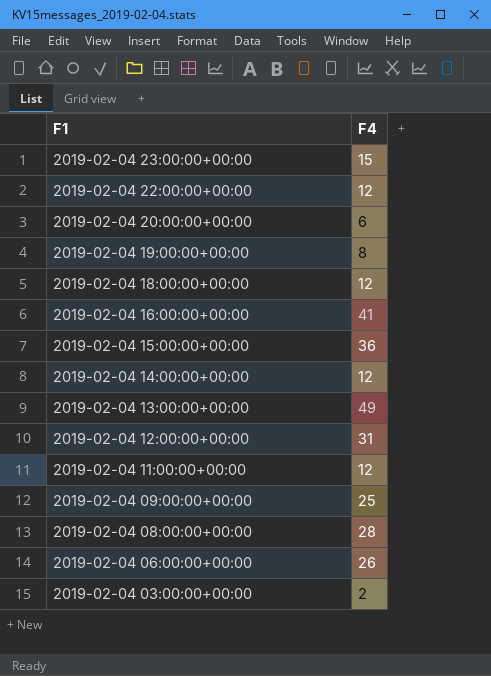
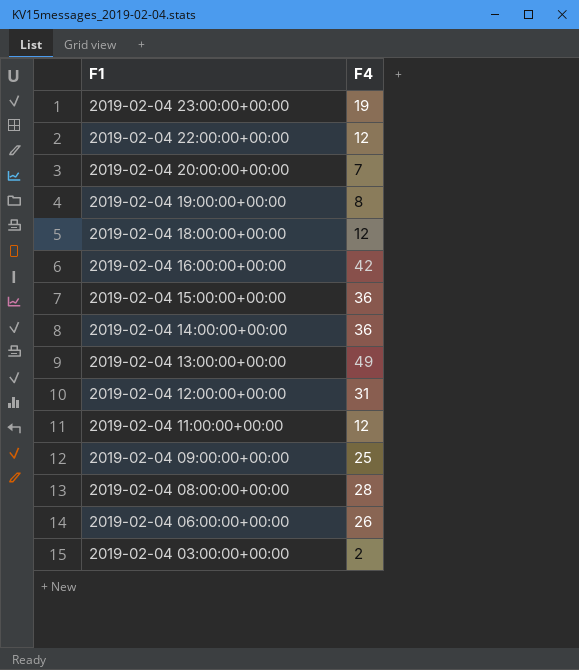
2019-02-04 23:00:00+00:00 | F4: 15 -> 19
2019-02-04 20:00:00+00:00 | F4: 6 -> 7
2019-02-04 16:00:00+00:00 | F4: 41 -> 42
2019-02-04 14:00:00+00:00 | F4: 12 -> 36

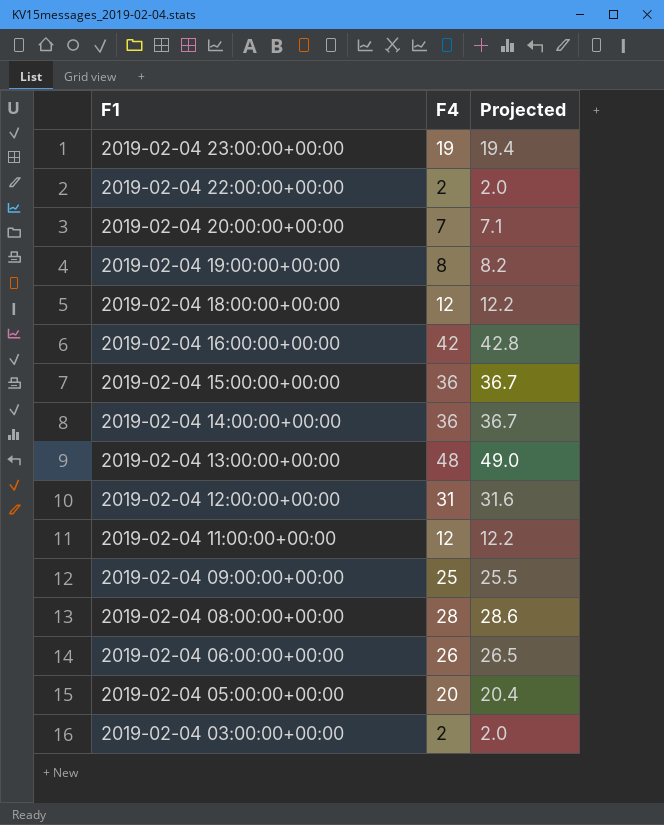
column Projected | formula: none -> [F4] * 1.02
2019-02-04 22:00:00+00:00 | F4: 12 -> 2
2019-02-04 13:00:00+00:00 | F4: 49 -> 48
row 2019-02-04 05:00:00+00:00: none -> 20 | 20.4

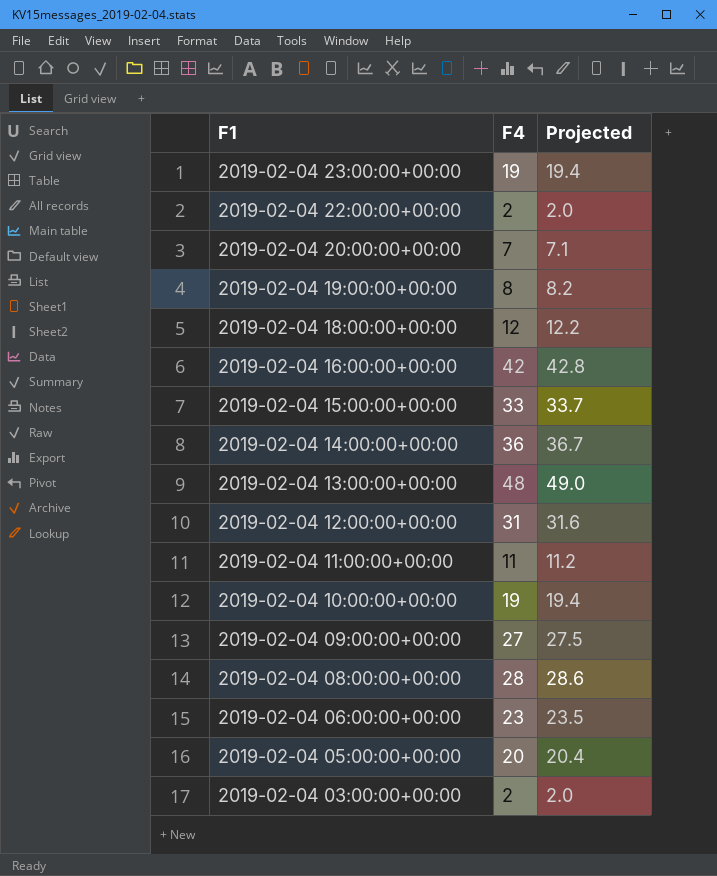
2019-02-04 15:00:00+00:00 | F4: 36 -> 33
2019-02-04 15:00:00+00:00 | Projected: 36.7 -> 33.7
2019-02-04 11:00:00+00:00 | F4: 12 -> 11
2019-02-04 11:00:00+00:00 | Projected: 12.2 -> 11.2
row 2019-02-04 10:00:00+00:00: none -> 19 | 19.4
2019-02-04 09:00:00+00:00 | F4: 25 -> 27
2019-02-04 09:00:00+00:00 | Projected: 25.5 -> 27.5
2019-02-04 06:00:00+00:00 | F4: 26 -> 23
2019-02-04 06:00:00+00:00 | Projected: 26.5 -> 23.5

